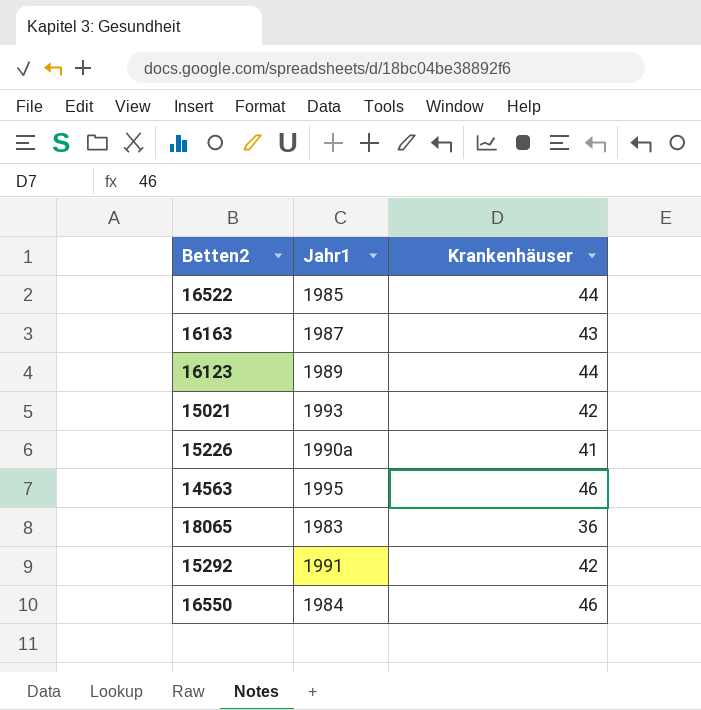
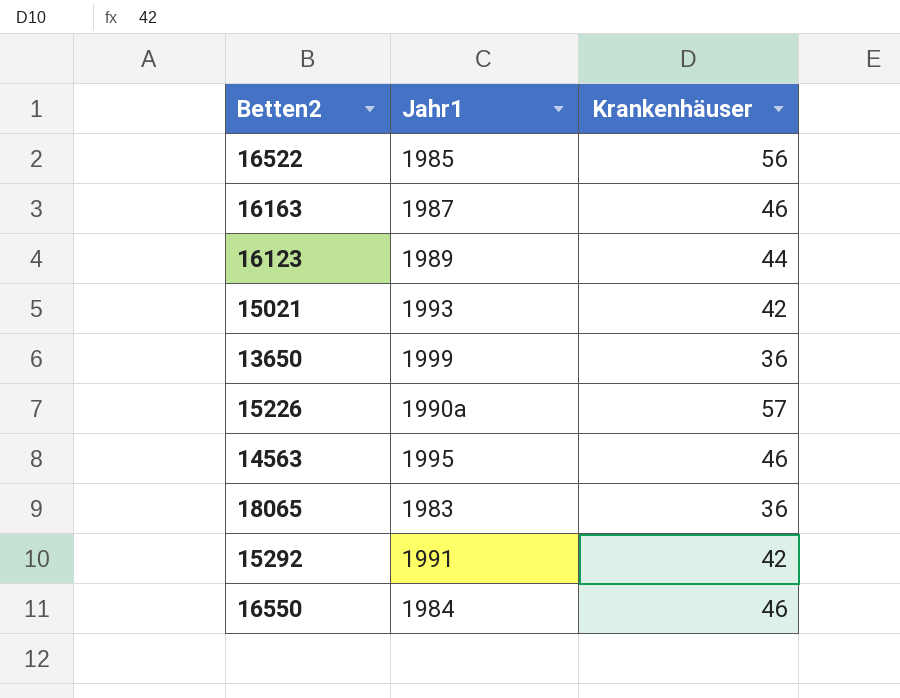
16522 | Krankenhäuser: 44 -> 56
16163 | Krankenhäuser: 43 -> 46
row 13650: none -> 1999 | 36
15226 | Krankenhäuser: 41 -> 57

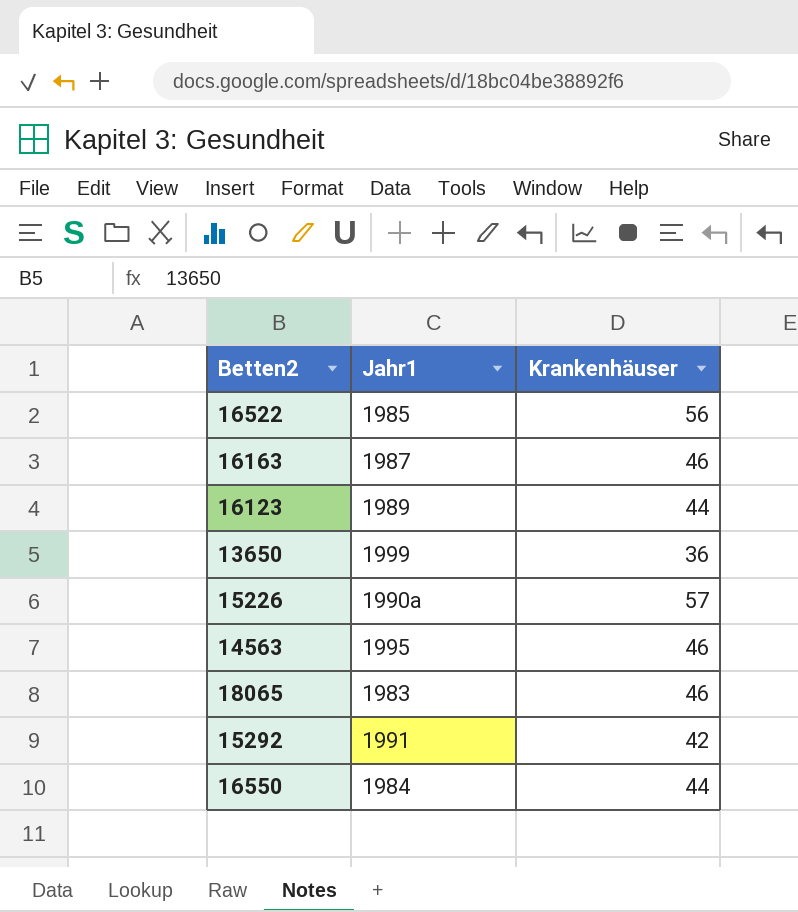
row 15021: 1993 | 42 -> none
18065 | Krankenhäuser: 36 -> 46
16550 | Krankenhäuser: 46 -> 44

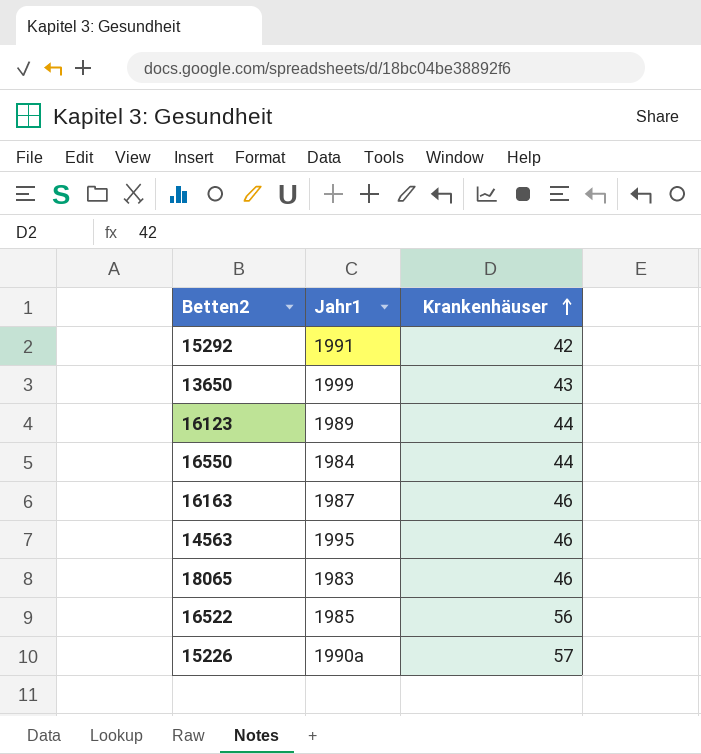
row order: none -> Krankenhäuser ascending
13650 | Krankenhäuser: 36 -> 43

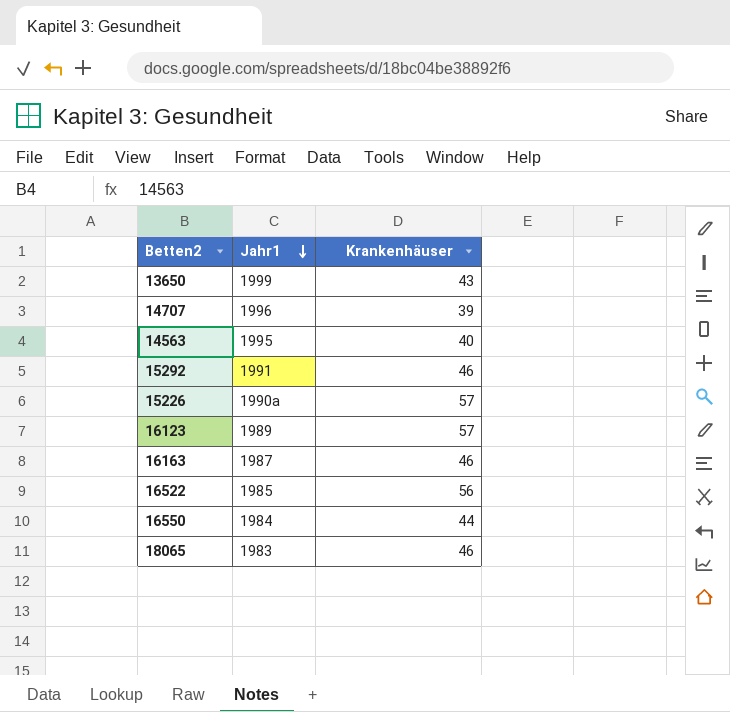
row order: Krankenhäuser ascending -> Jahr1 descending
row 14707: none -> 1996 | 39
14563 | Krankenhäuser: 46 -> 40
15292 | Krankenhäuser: 42 -> 46
16123 | Krankenhäuser: 44 -> 57

